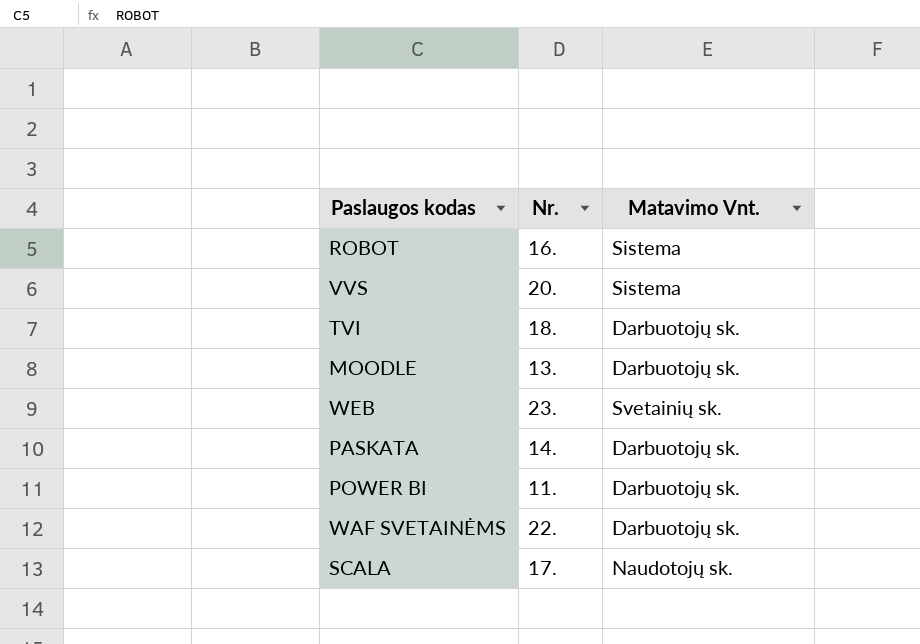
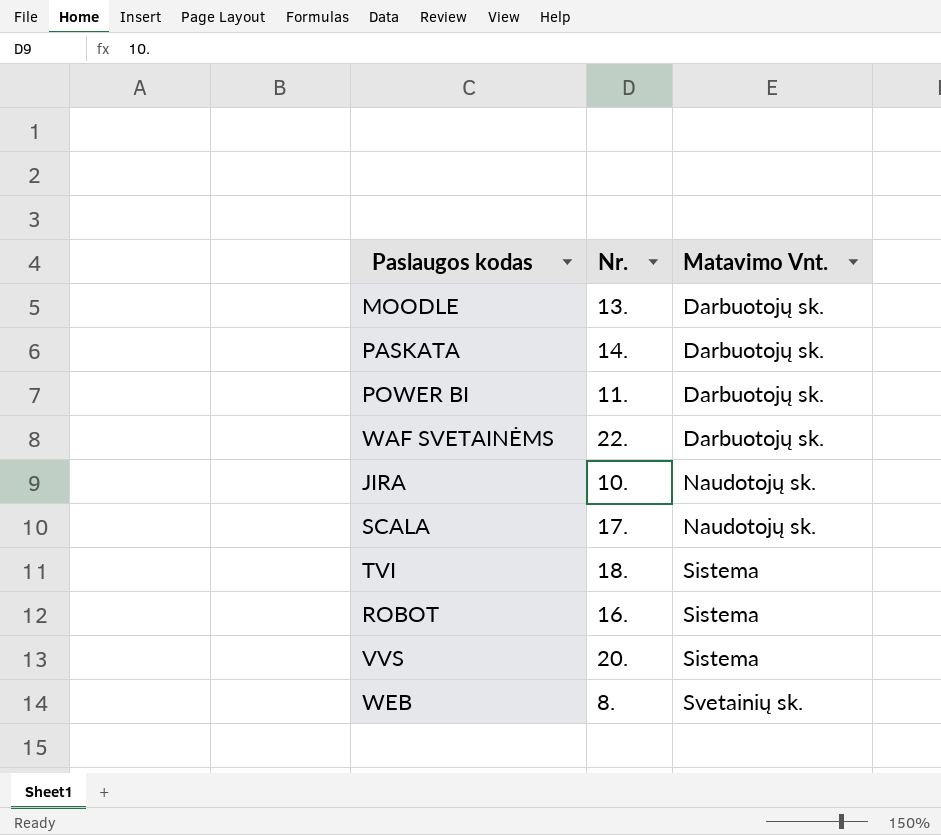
row order: none -> Matavimo Vnt. ascending
row JIRA: none -> 10. | Naudotojų sk.
TVI | Matavimo Vnt.: Darbuotojų sk. -> Sistema
WEB | Nr.: 23. -> 8.

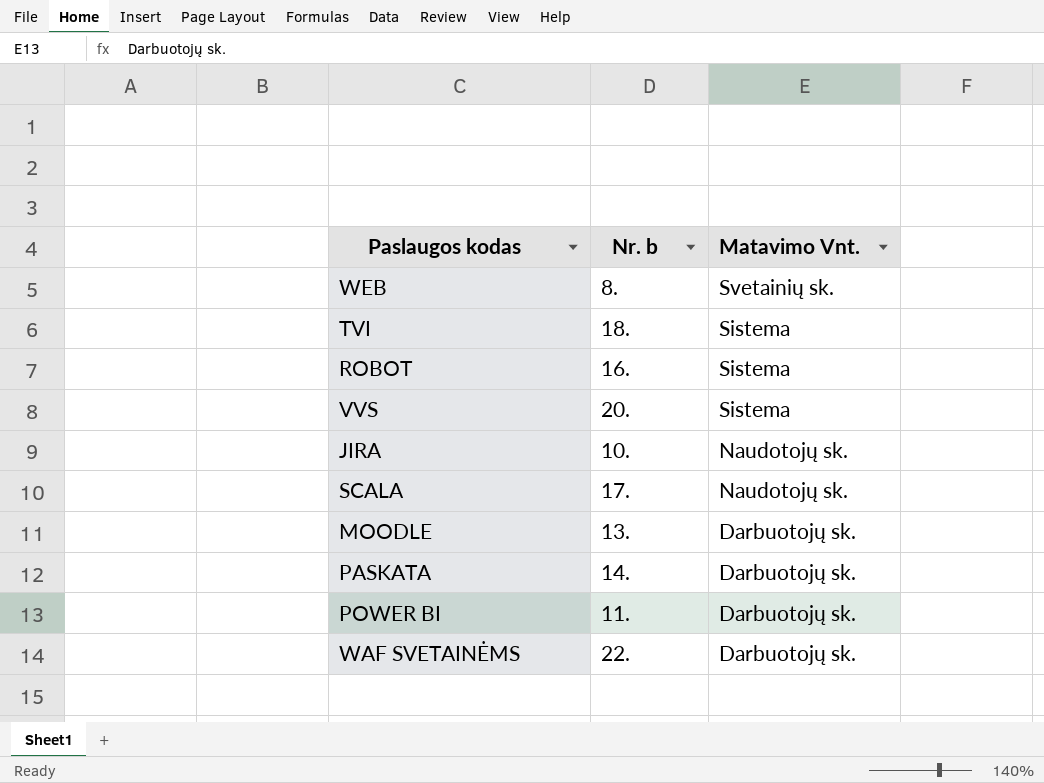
row order: Matavimo Vnt. ascending -> Matavimo Vnt. descending
column name: Nr. -> Nr. b

